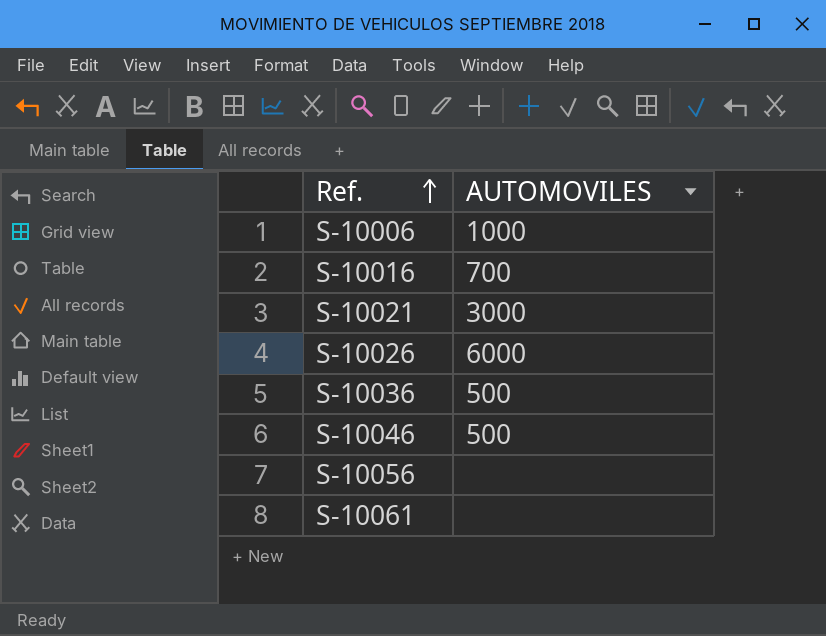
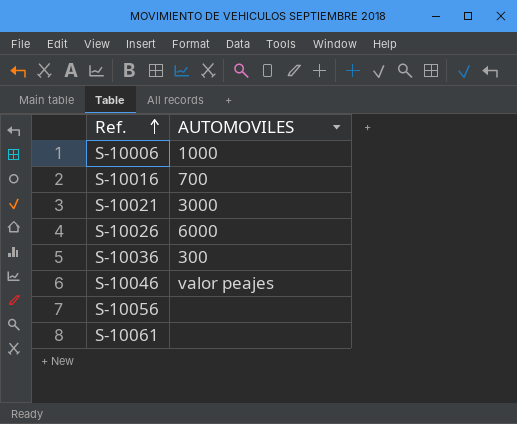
S-10036 | AUTOMOVILES: 500 -> 300
S-10046 | AUTOMOVILES: 500 -> valor peajes

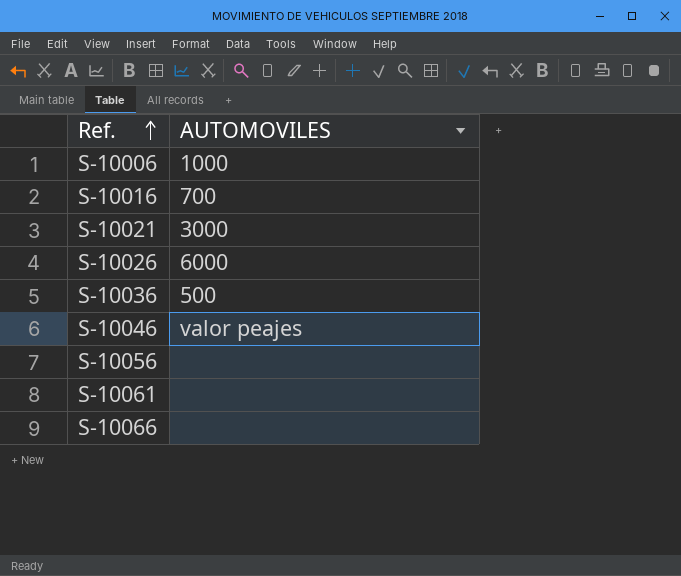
S-10036 | AUTOMOVILES: 300 -> 500
row S-10066: none -> none

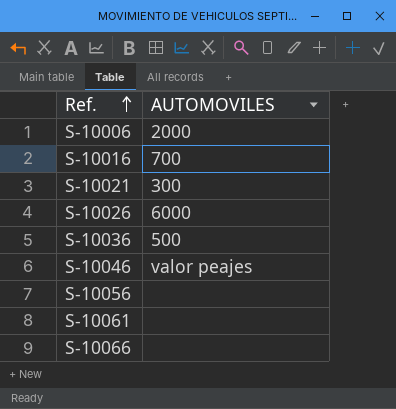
S-10006 | AUTOMOVILES: 1000 -> 2000
S-10021 | AUTOMOVILES: 3000 -> 300

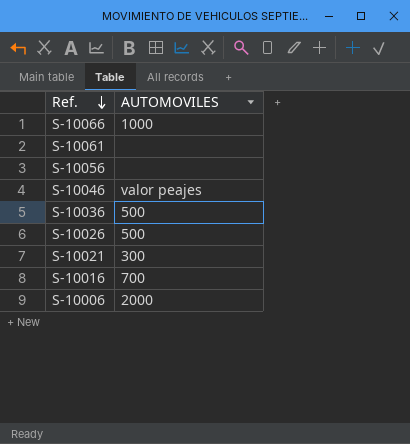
row order: Ref. ascending -> Ref. descending
S-10066 | AUTOMOVILES: none -> 1000
S-10026 | AUTOMOVILES: 6000 -> 500

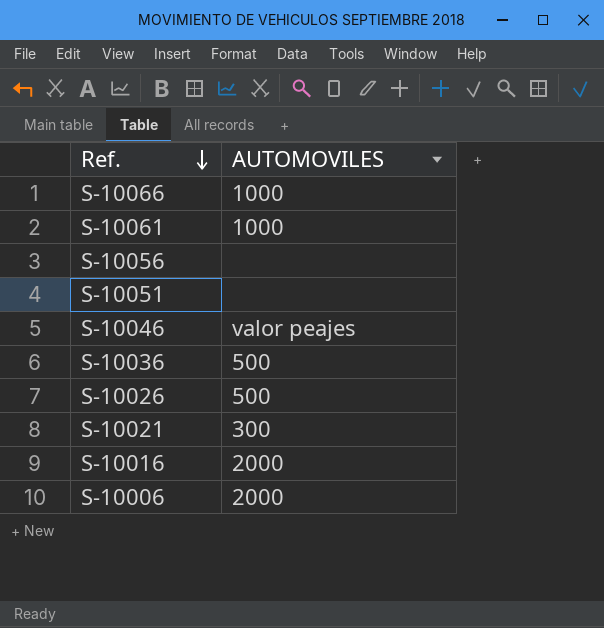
S-10061 | AUTOMOVILES: none -> 1000
row S-10051: none -> none
S-10016 | AUTOMOVILES: 700 -> 2000

